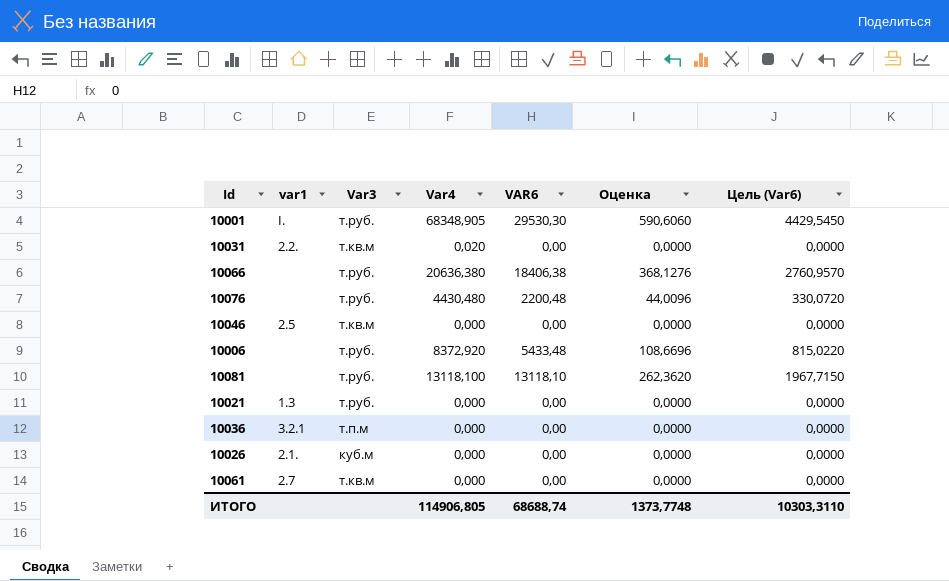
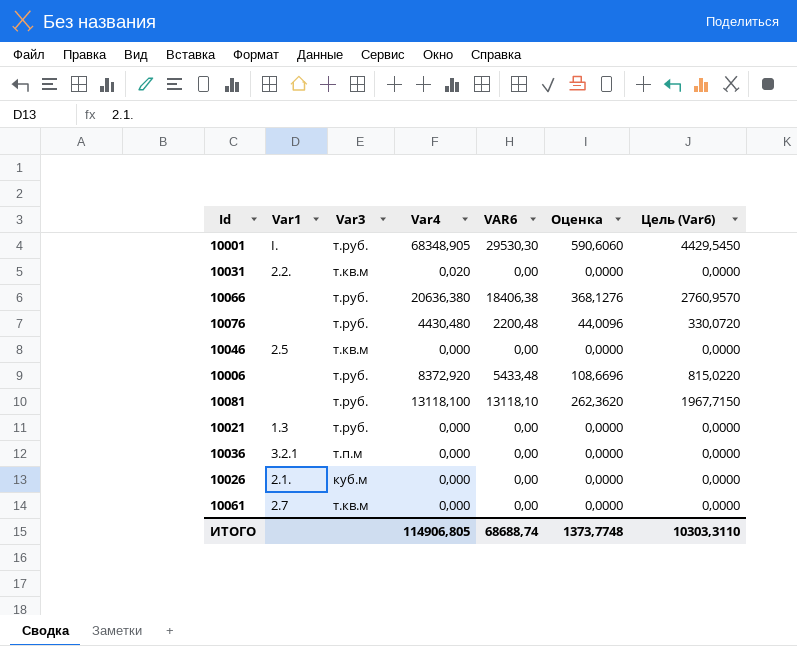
column name: var1 -> Var1

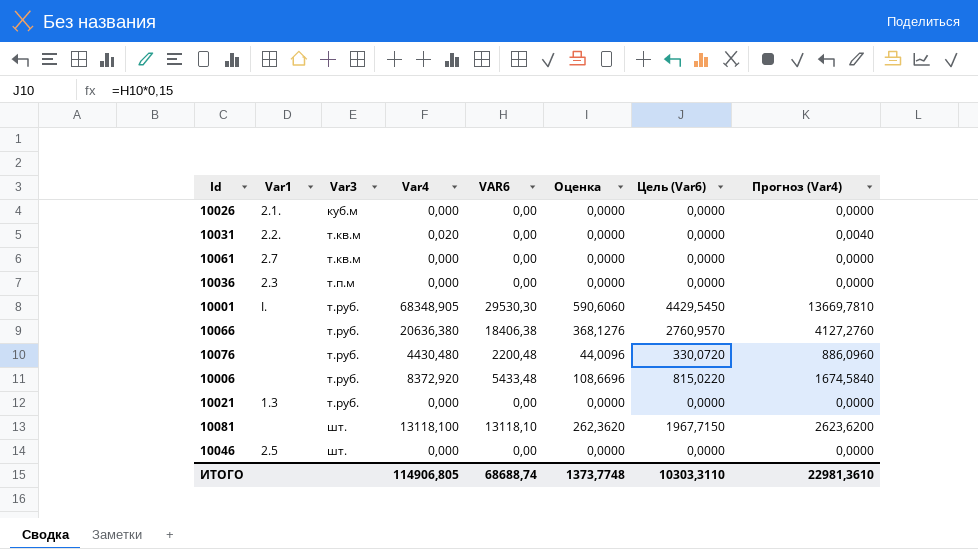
row order: none -> Var3 ascending
column Прогноз (Var4) | formula: none -> [Var4] * 0,2
10036 | Var1: 3.2.1 -> 2.3
10081 | Var3: т.руб. -> шт.
10046 | Var3: т.кв.м -> шт.

